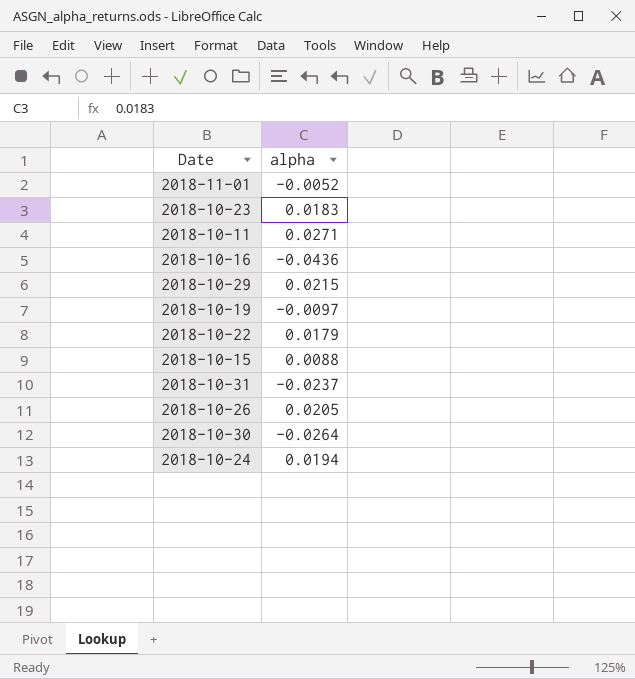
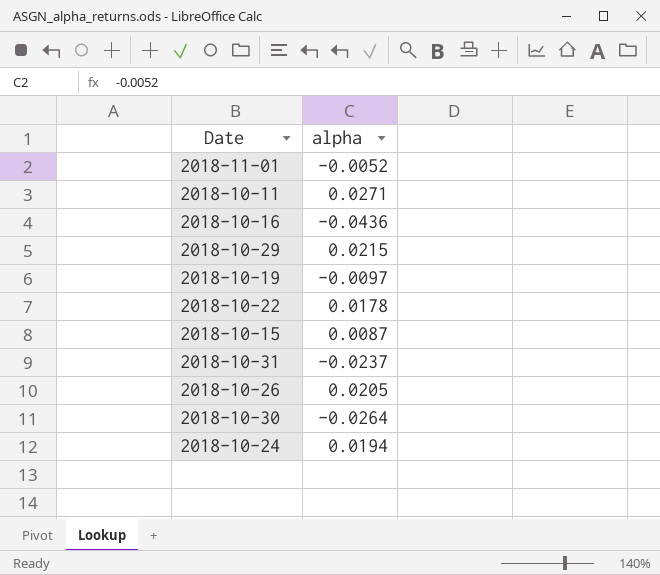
row 2018-10-23: 0.0183 -> none
2018-10-22 | alpha: 0.0179 -> 0.0178
2018-10-15 | alpha: 0.0088 -> 0.0087

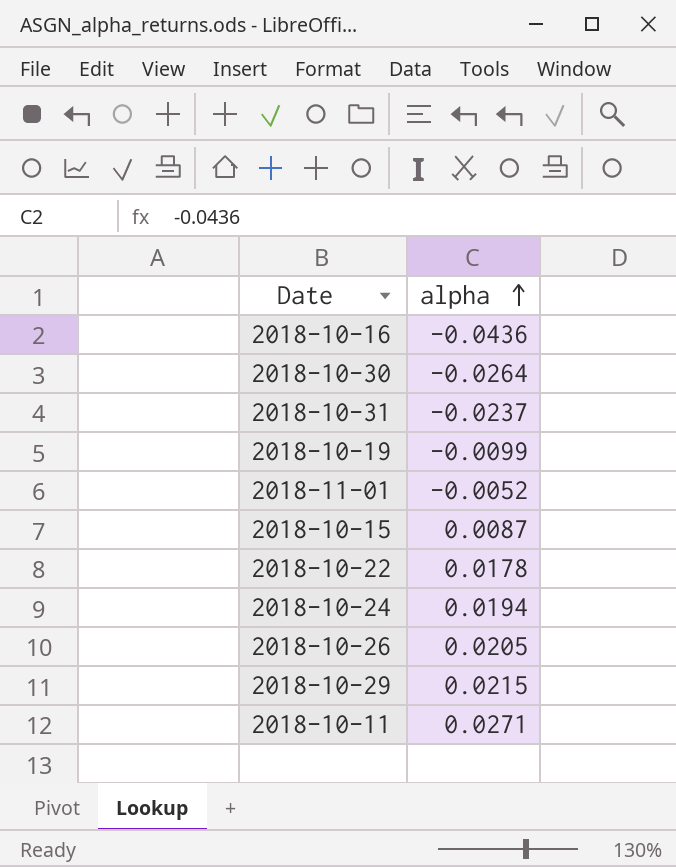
row order: none -> alpha ascending
2018-10-19 | alpha: -0.0097 -> -0.0099

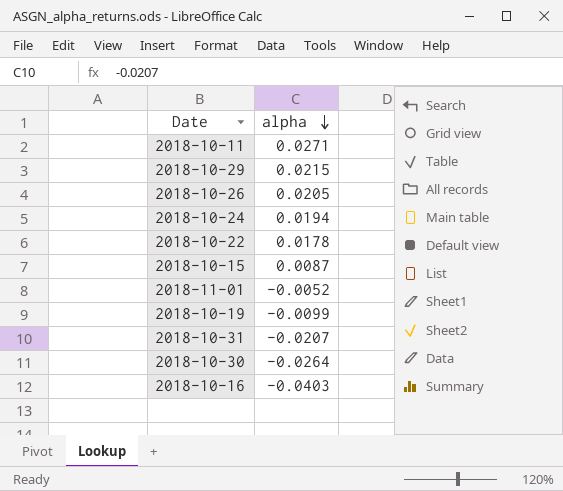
row order: alpha ascending -> alpha descending
2018-10-31 | alpha: -0.0237 -> -0.0207
2018-10-16 | alpha: -0.0436 -> -0.0403

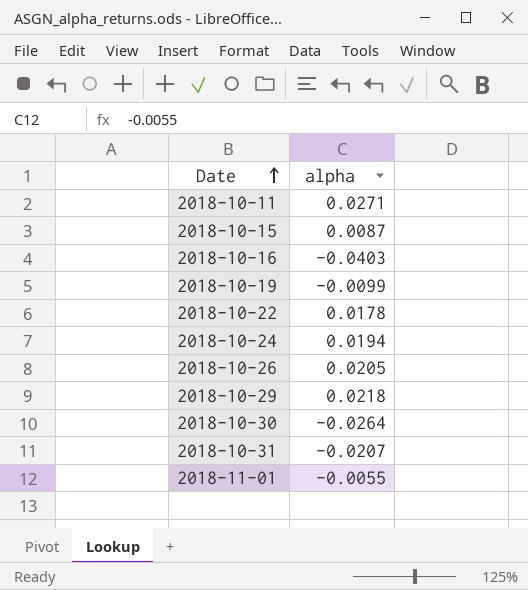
row order: alpha descending -> Date ascending
2018-10-29 | alpha: 0.0215 -> 0.0218
2018-11-01 | alpha: -0.0052 -> -0.0055

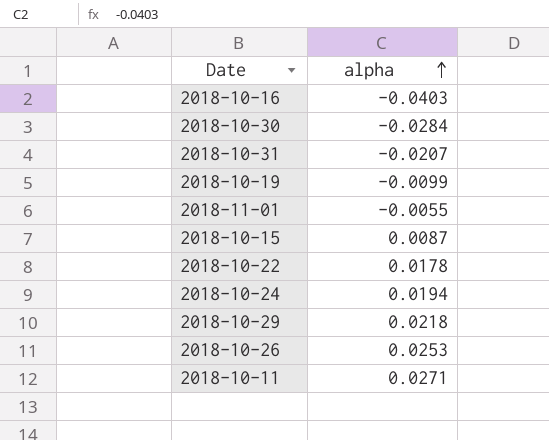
row order: Date ascending -> alpha ascending
2018-10-30 | alpha: -0.0264 -> -0.0284
2018-10-26 | alpha: 0.0205 -> 0.0253

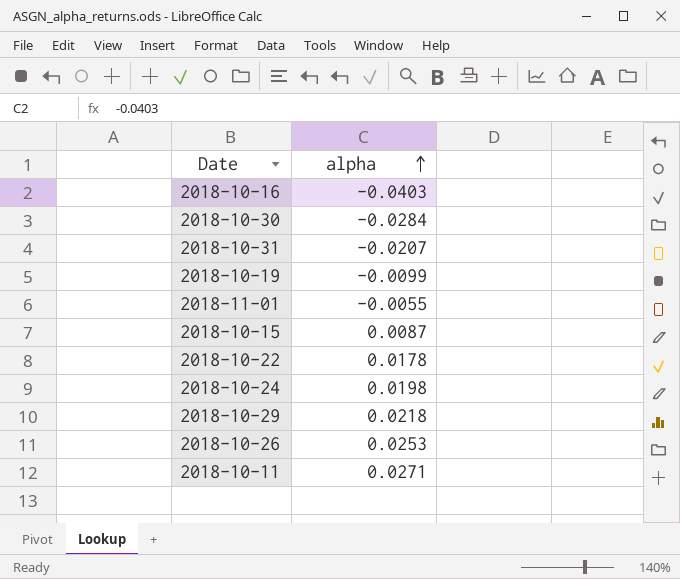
2018-10-24 | alpha: 0.0194 -> 0.0198

